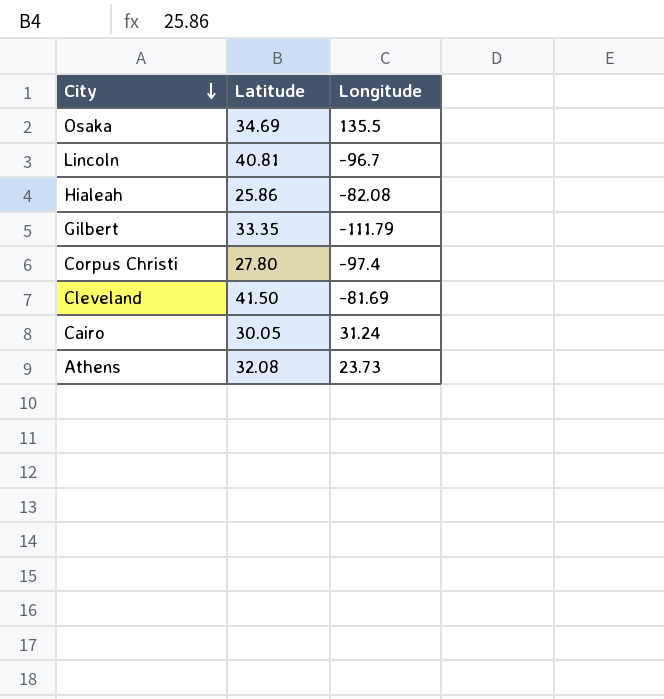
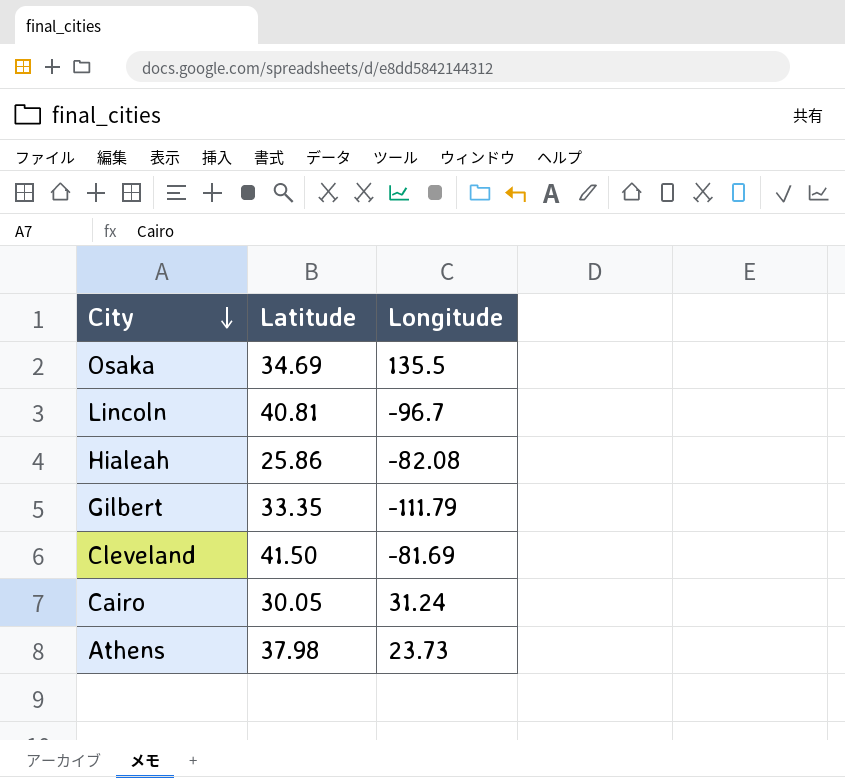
row Corpus Christi: 27.80 | -97.4 -> none
Athens | Latitude: 32.08 -> 37.98

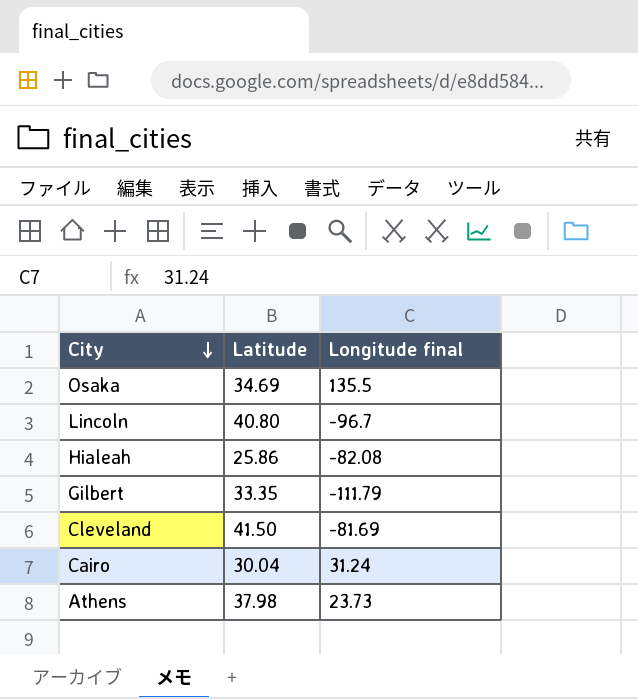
column name: Longitude -> Longitude final
Lincoln | Latitude: 40.81 -> 40.80
Cairo | Latitude: 30.05 -> 30.04

